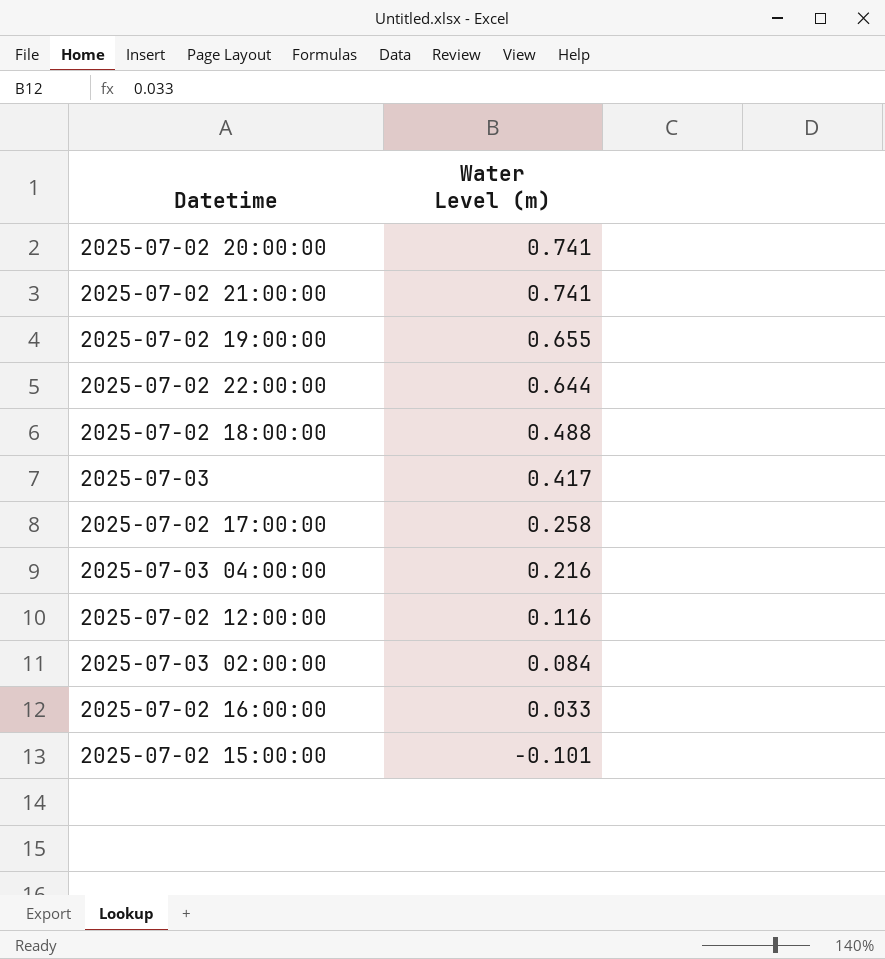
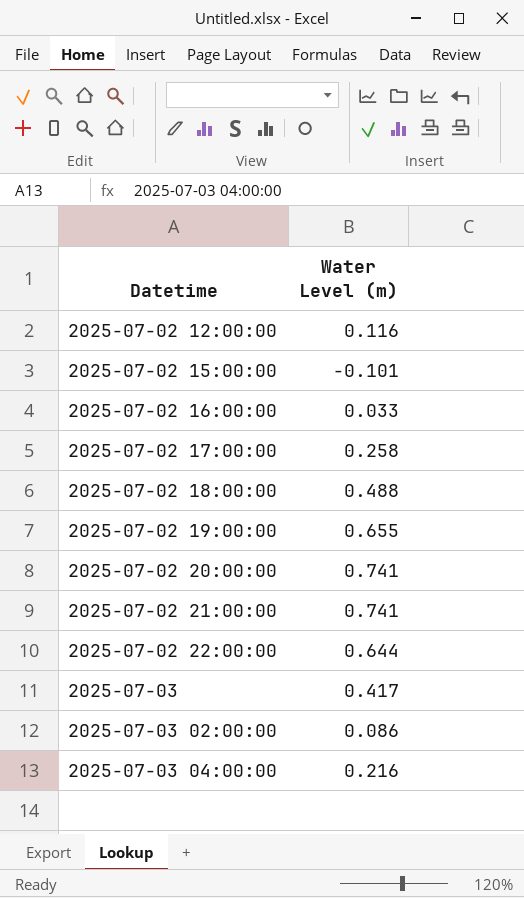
row order: Water Level (m) descending -> Datetime ascending
2025-07-03 02:00:00 | Water Level (m): 0.084 -> 0.086

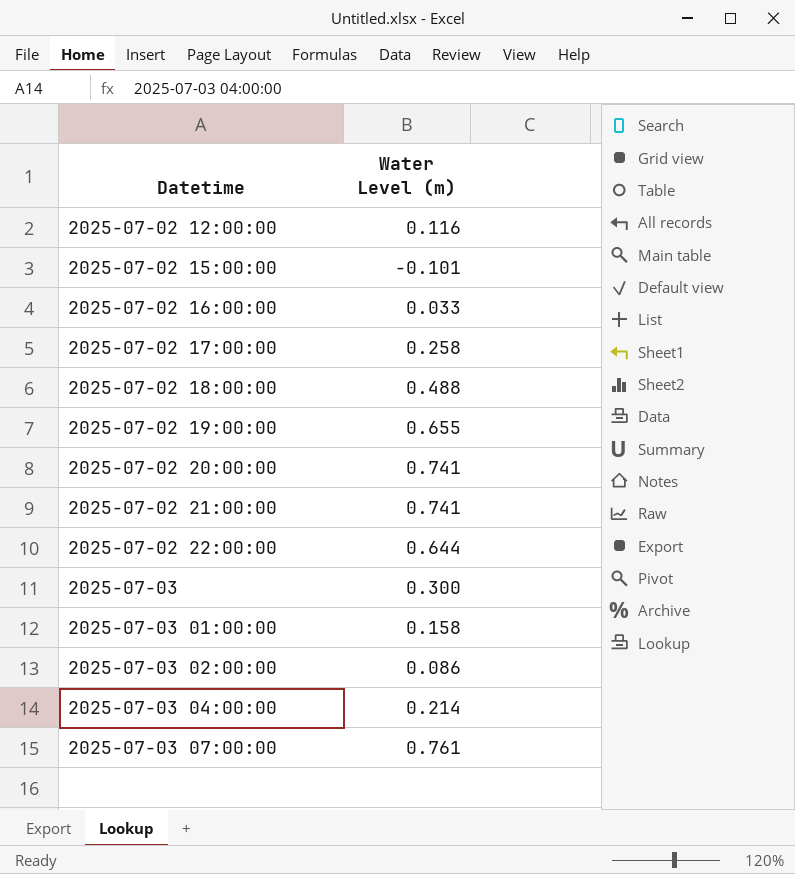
2025-07-03 | Water Level (m): 0.417 -> 0.300
row 2025-07-03 01:00:00: none -> 0.158
2025-07-03 04:00:00 | Water Level (m): 0.216 -> 0.214
row 2025-07-03 07:00:00: none -> 0.761

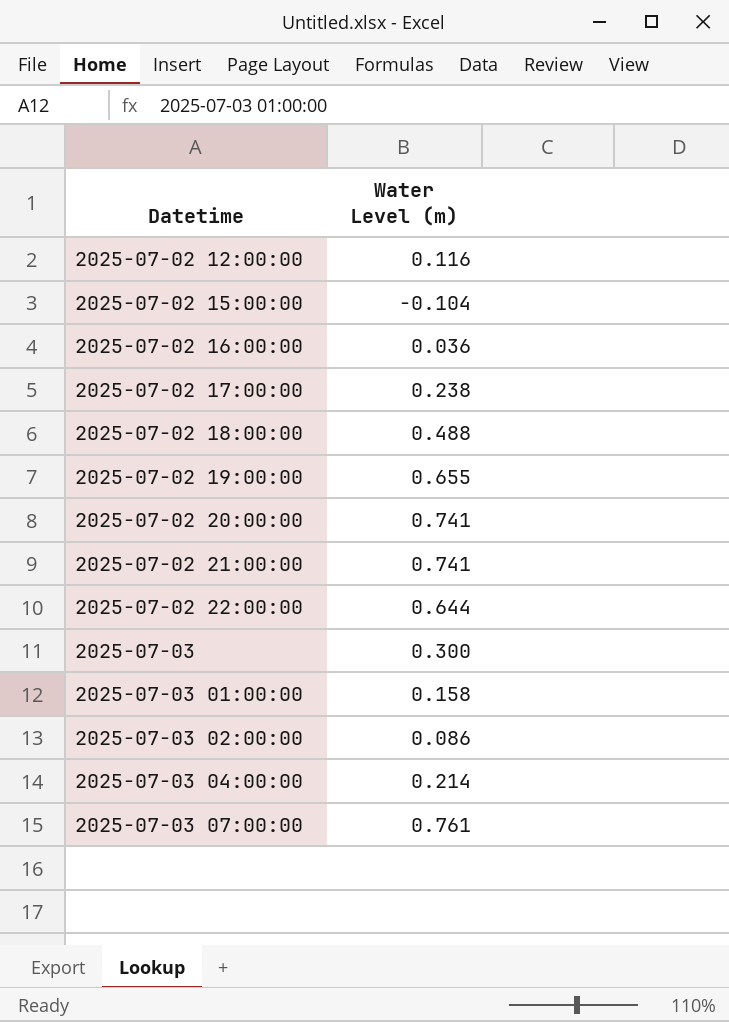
2025-07-02 15:00:00 | Water Level (m): -0.101 -> -0.104
2025-07-02 16:00:00 | Water Level (m): 0.033 -> 0.036
2025-07-02 17:00:00 | Water Level (m): 0.258 -> 0.238

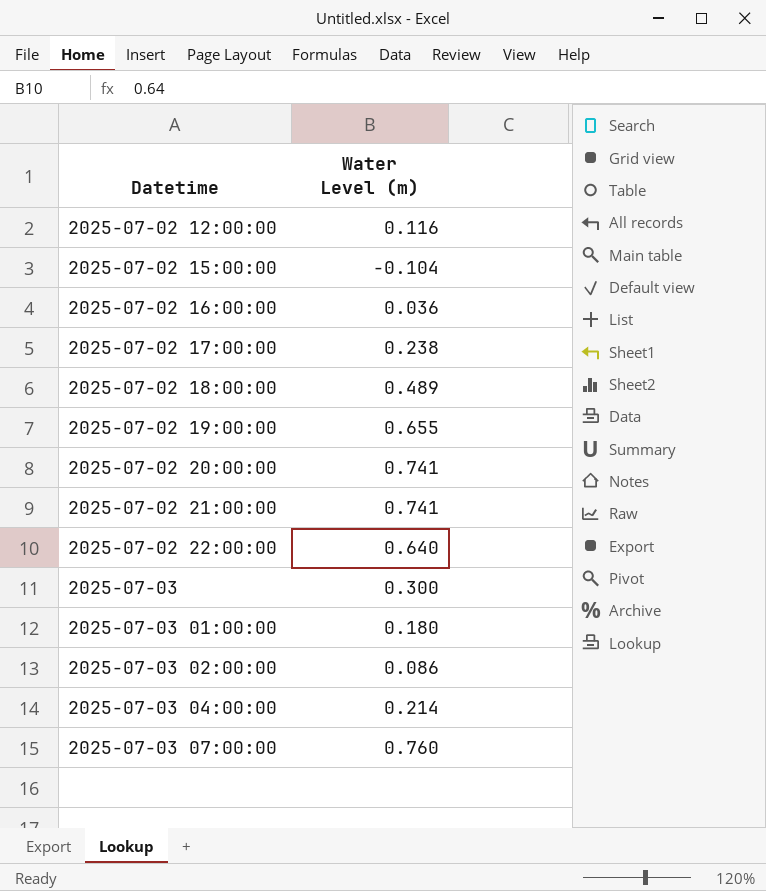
2025-07-02 18:00:00 | Water Level (m): 0.488 -> 0.489
2025-07-02 22:00:00 | Water Level (m): 0.644 -> 0.640
2025-07-03 01:00:00 | Water Level (m): 0.158 -> 0.180
2025-07-03 07:00:00 | Water Level (m): 0.761 -> 0.760

